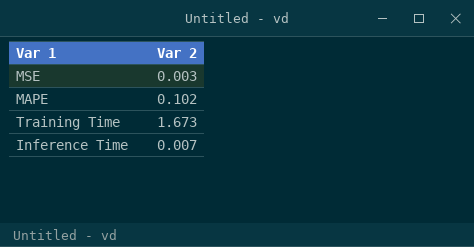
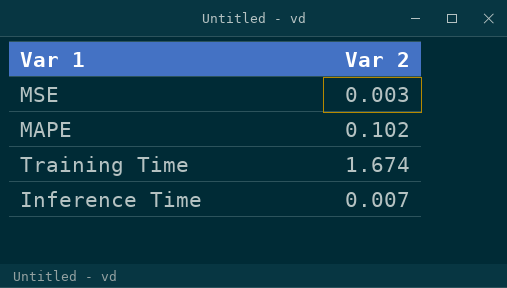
Training Time | Var 2: 1.673 -> 1.674

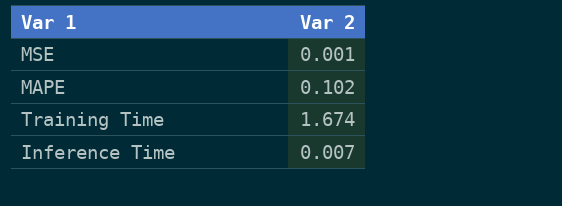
MSE | Var 2: 0.003 -> 0.001

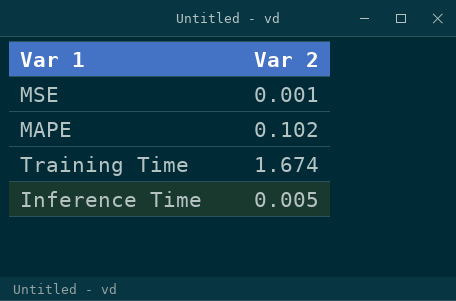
Inference Time | Var 2: 0.007 -> 0.005

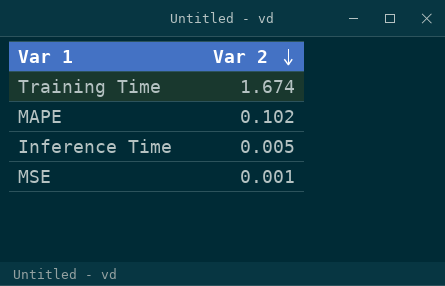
row order: none -> Var 2 descending

